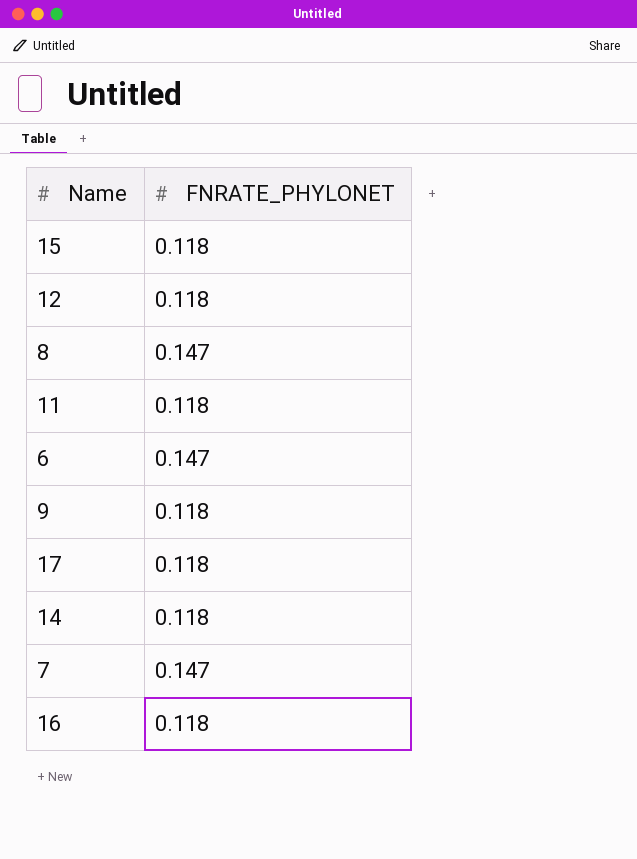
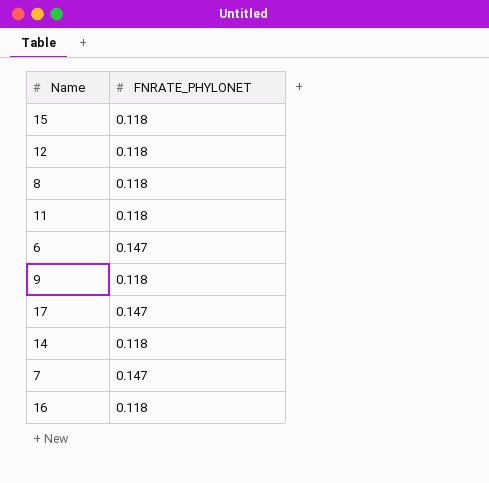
8 | FNRATE_PHYLONET: 0.147 -> 0.118
17 | FNRATE_PHYLONET: 0.118 -> 0.147

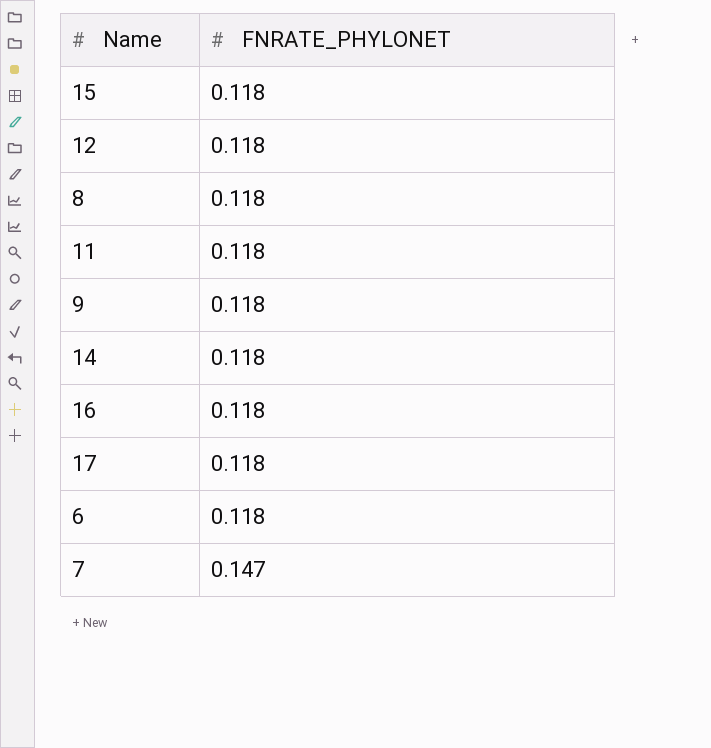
row order: none -> FNRATE_PHYLONET ascending
17 | FNRATE_PHYLONET: 0.147 -> 0.118
6 | FNRATE_PHYLONET: 0.147 -> 0.118

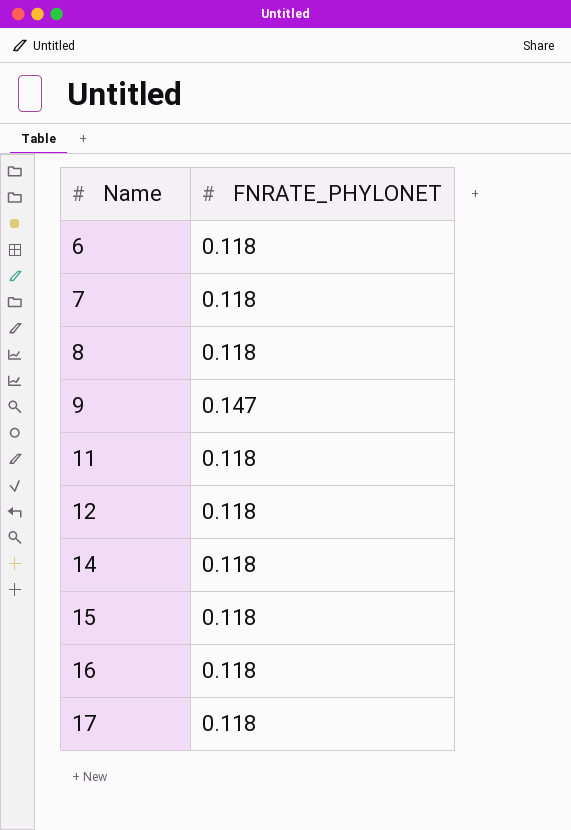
row order: FNRATE_PHYLONET ascending -> Name ascending
7 | FNRATE_PHYLONET: 0.147 -> 0.118
9 | FNRATE_PHYLONET: 0.118 -> 0.147

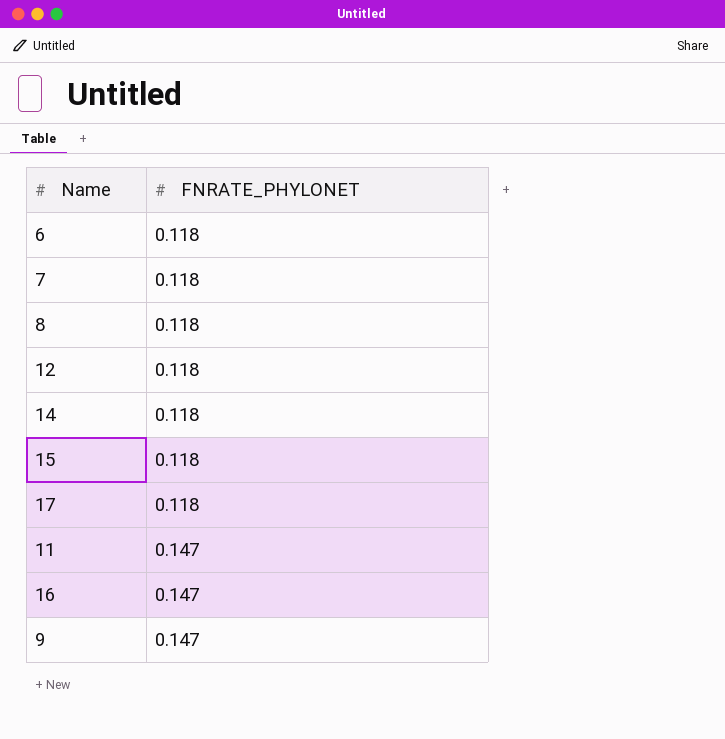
row order: Name ascending -> FNRATE_PHYLONET ascending
11 | FNRATE_PHYLONET: 0.118 -> 0.147
16 | FNRATE_PHYLONET: 0.118 -> 0.147

